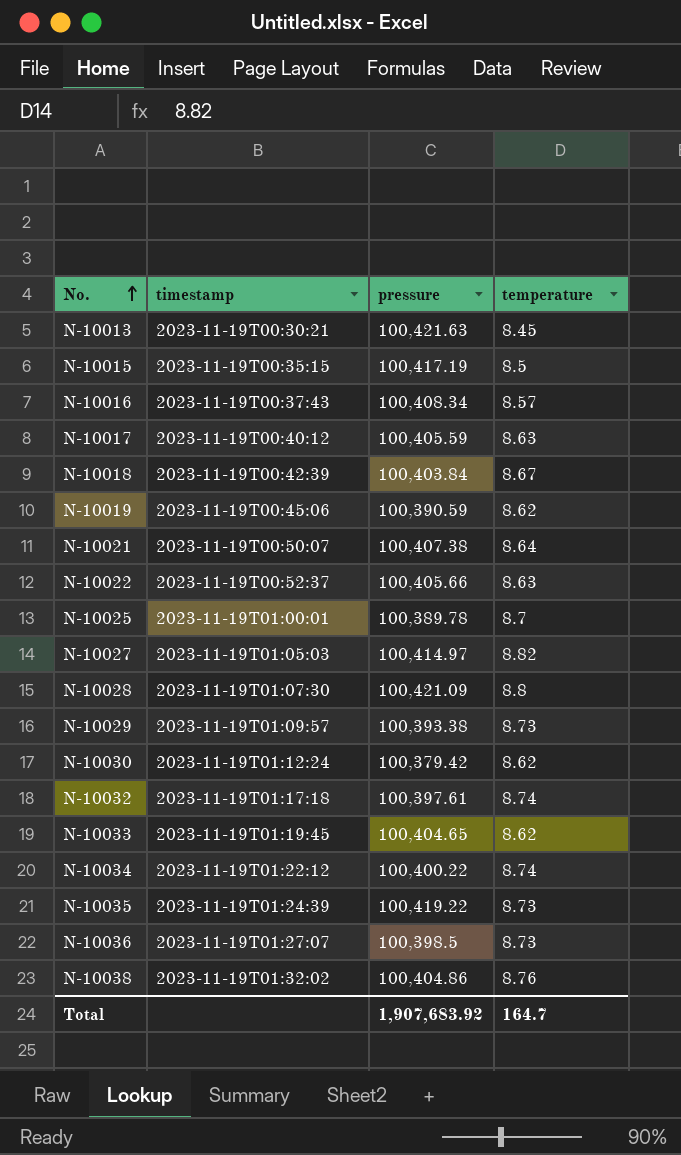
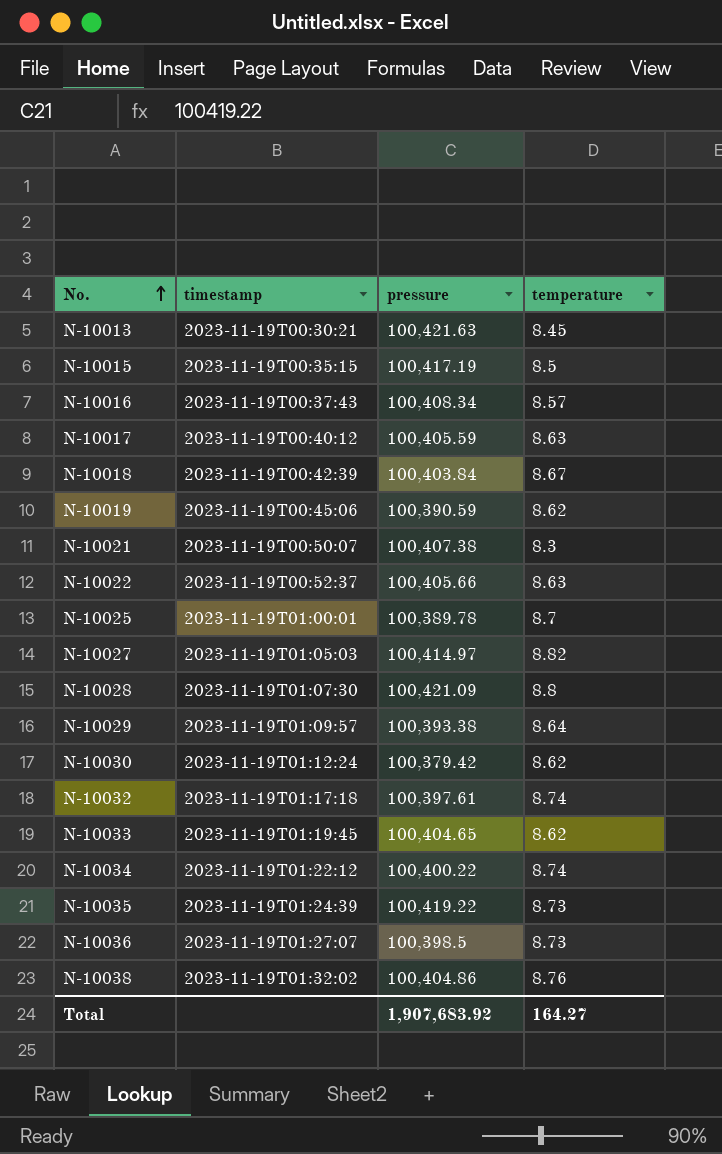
N-10021 | temperature: 8.64 -> 8.3
N-10029 | temperature: 8.73 -> 8.64
Total | temperature: 164.7 -> 164.27

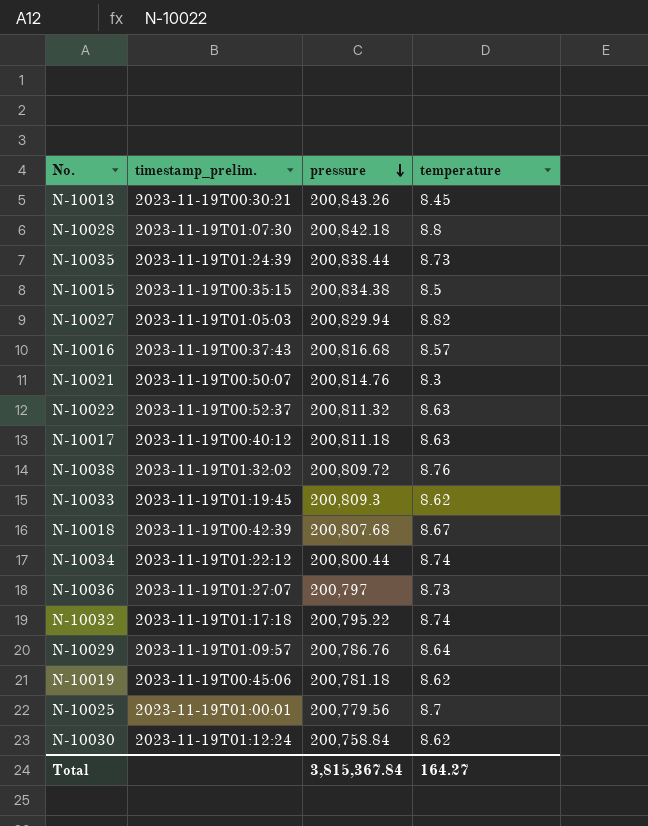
row order: No. ascending -> pressure descending
column name: timestamp -> timestamp_prelim.
N-10013 | pressure: 100,421.63 -> 200,843.26
N-10028 | pressure: 100,421.09 -> 200,842.18
N-10035 | pressure: 100,419.22 -> 200,838.44
N-10015 | pressure: 100,417.19 -> 200,834.38
N-10027 | pressure: 100,414.97 -> 200,829.94
N-10016 | pressure: 100,408.34 -> 200,816.68
N-10021 | pressure: 100,407.38 -> 200,814.76
N-10022 | pressure: 100,405.66 -> 200,811.32
N-10017 | pressure: 100,405.59 -> 200,811.18
N-10038 | pressure: 100,404.86 -> 200,809.72
N-10033 | pressure: 100,404.65 -> 200,809.3
N-10018 | pressure: 100,403.84 -> 200,807.68
N-10034 | pressure: 100,400.22 -> 200,800.44
N-10036 | pressure: 100,398.5 -> 200,797
N-10032 | pressure: 100,397.61 -> 200,795.22
N-10029 | pressure: 100,393.38 -> 200,786.76
N-10019 | pressure: 100,390.59 -> 200,781.18
N-10025 | pressure: 100,389.78 -> 200,779.56
N-10030 | pressure: 100,379.42 -> 200,758.84
Total | pressure: 1,907,683.92 -> 3,815,367.84

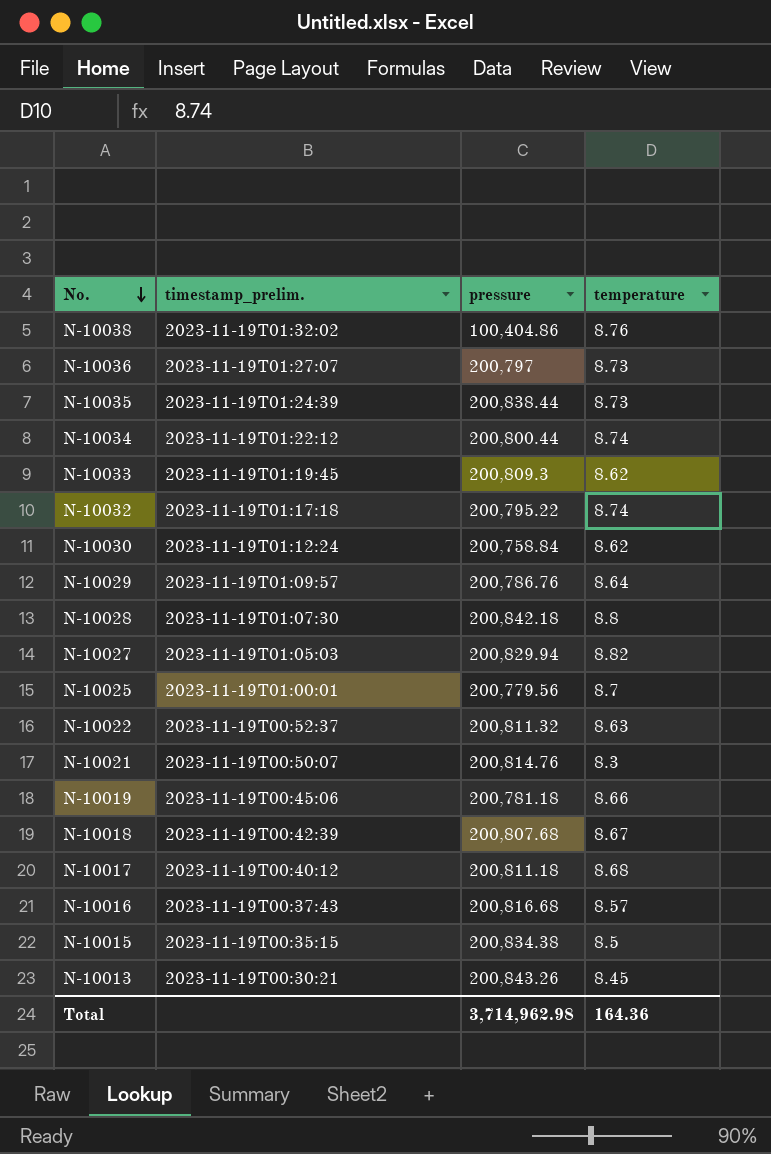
row order: pressure descending -> No. descending
N-10038 | pressure: 200,809.72 -> 100,404.86
N-10019 | temperature: 8.62 -> 8.66
N-10017 | temperature: 8.63 -> 8.68
Total | pressure: 3,815,367.84 -> 3,714,962.98
Total | temperature: 164.27 -> 164.36

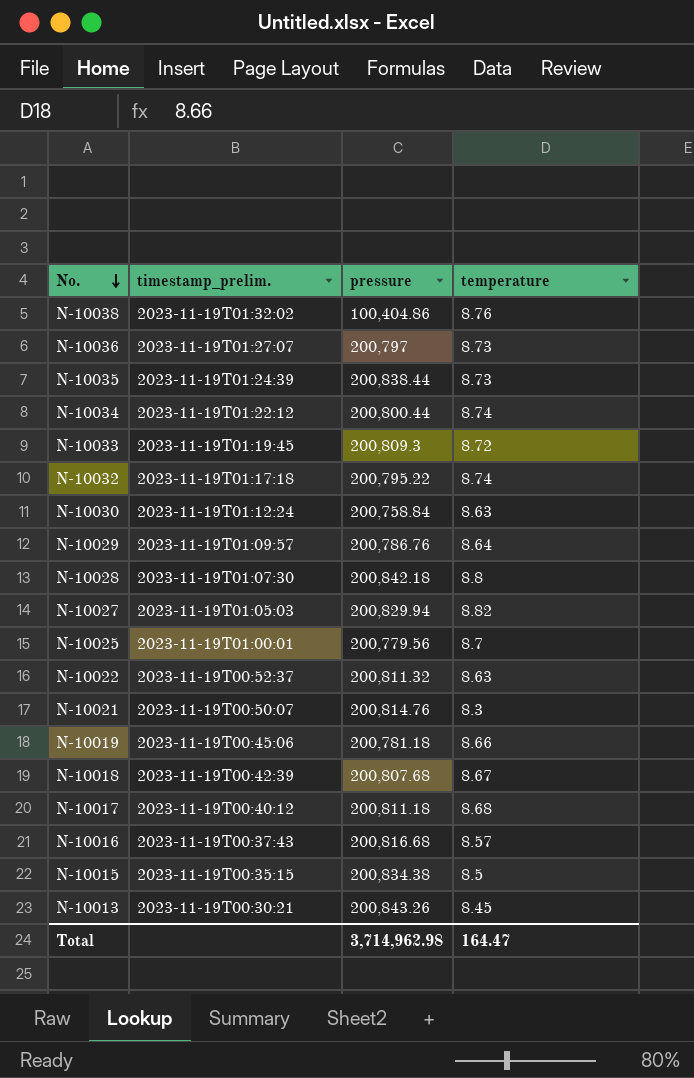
N-10033 | temperature: 8.62 -> 8.72
N-10030 | temperature: 8.62 -> 8.63
Total | temperature: 164.36 -> 164.47

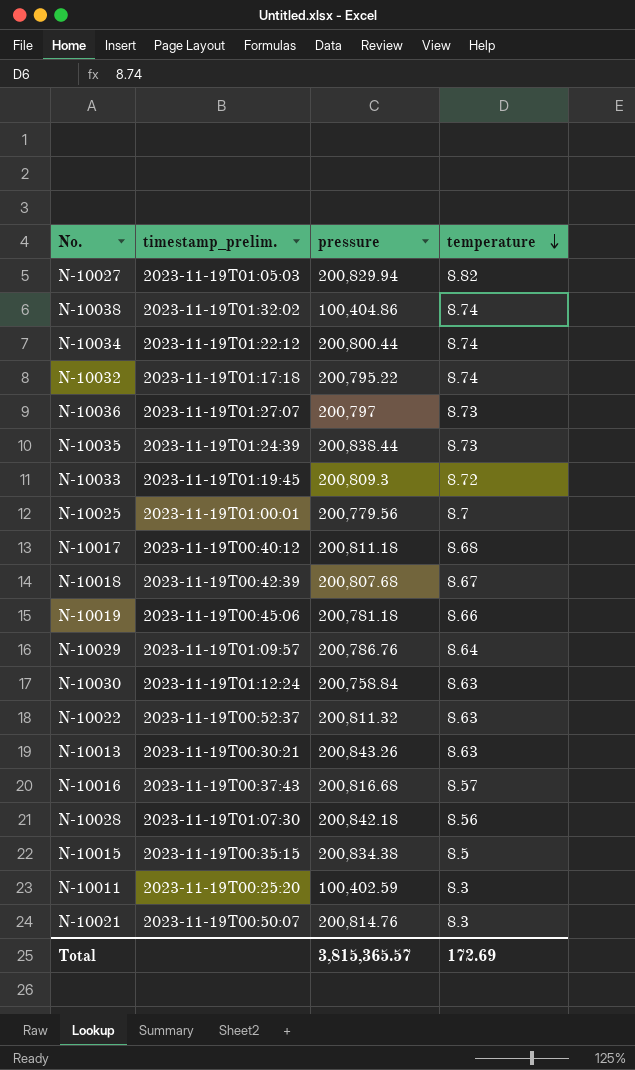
row order: No. descending -> temperature descending
N-10038 | temperature: 8.76 -> 8.74
N-10013 | temperature: 8.45 -> 8.63
N-10028 | temperature: 8.8 -> 8.56
row N-10011: none -> 2023-11-19T00:25:20 | 100,402.59 | 8.3
Total | pressure: 3,714,962.98 -> 3,815,365.57
Total | temperature: 164.47 -> 172.69

